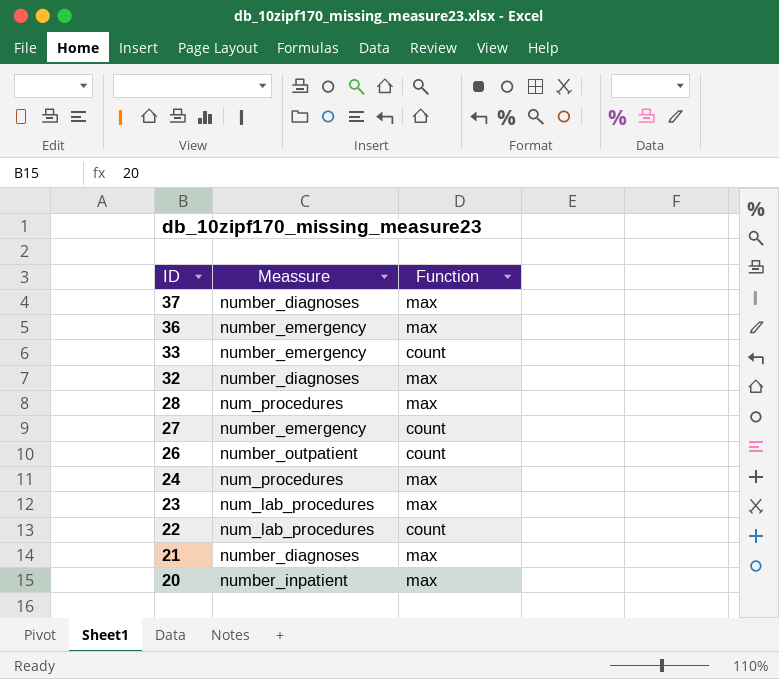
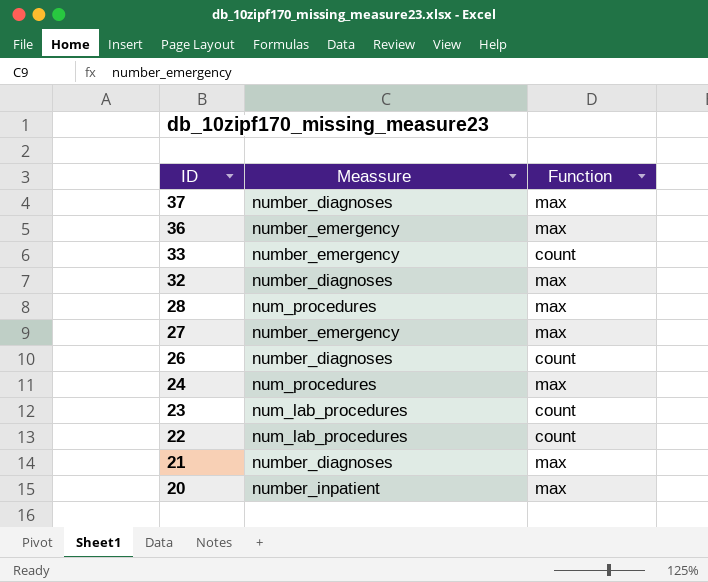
27 | Function: count -> max
26 | Meassure: number_outpatient -> number_diagnoses
23 | Function: max -> count

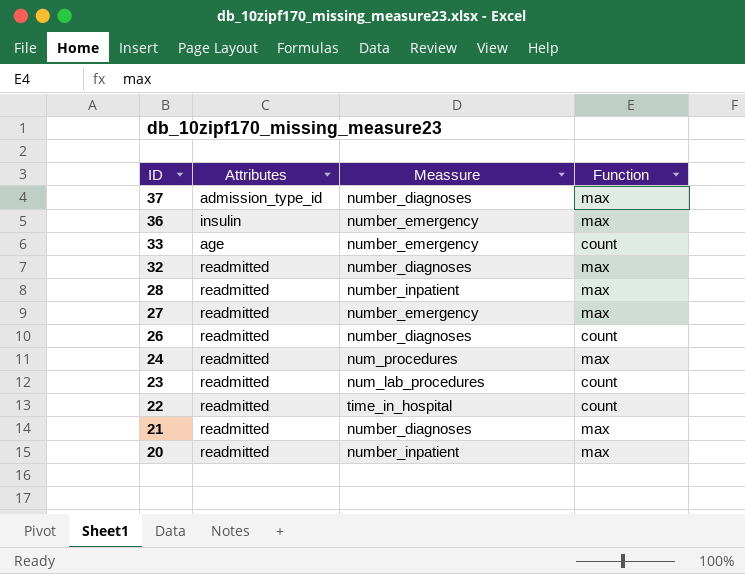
column Attributes | position: none -> 2
28 | Meassure: num_procedures -> number_inpatient
22 | Meassure: num_lab_procedures -> time_in_hospital

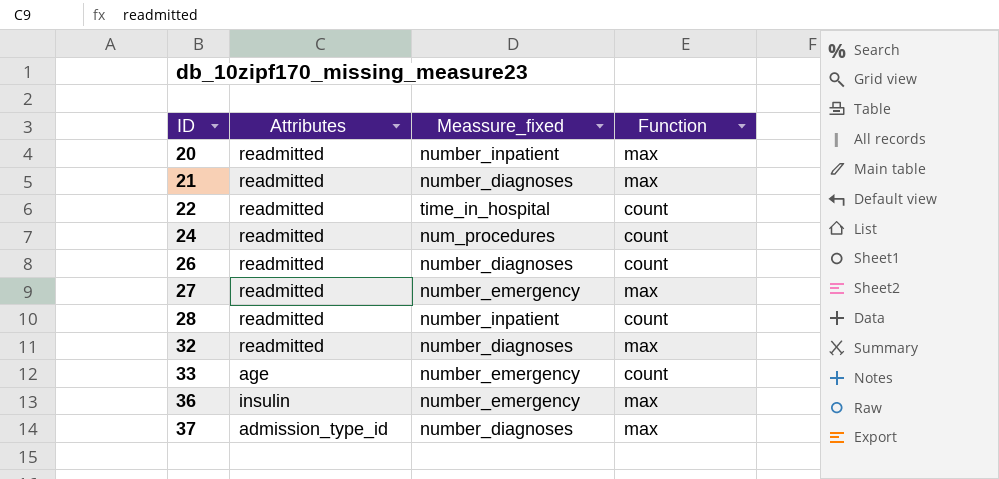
row order: ID descending -> ID ascending
column name: Meassure -> Meassure_fixed
row 23: readmitted | num_lab_procedures | count -> none
24 | Function: max -> count
28 | Function: max -> count

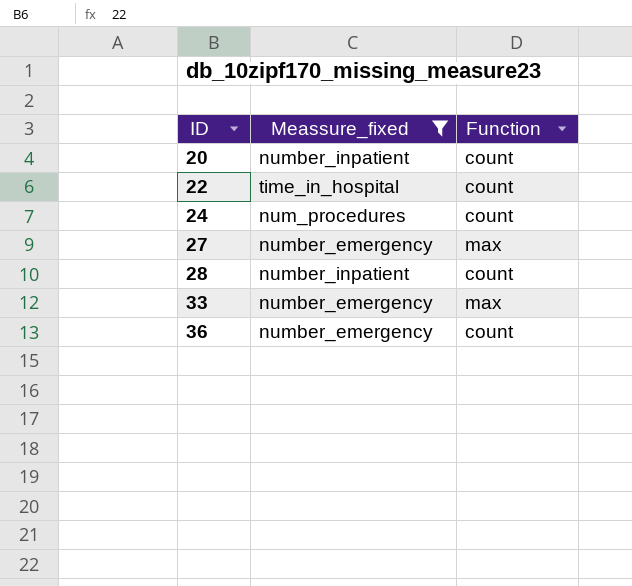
filter: none -> Meassure_fixed != number_diagnoses
column Attributes | position: 2 -> none
20 | Function: max -> count
33 | Function: count -> max
36 | Function: max -> count

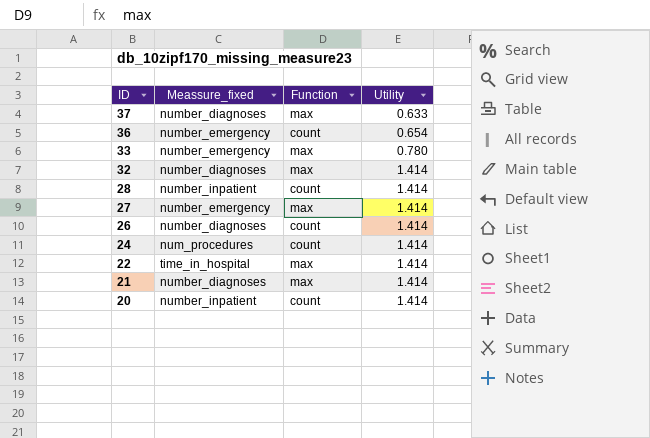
filter: Meassure_fixed != number_diagnoses -> none
row order: ID ascending -> ID descending
column Utility | position: none -> 4
22 | Function: count -> max

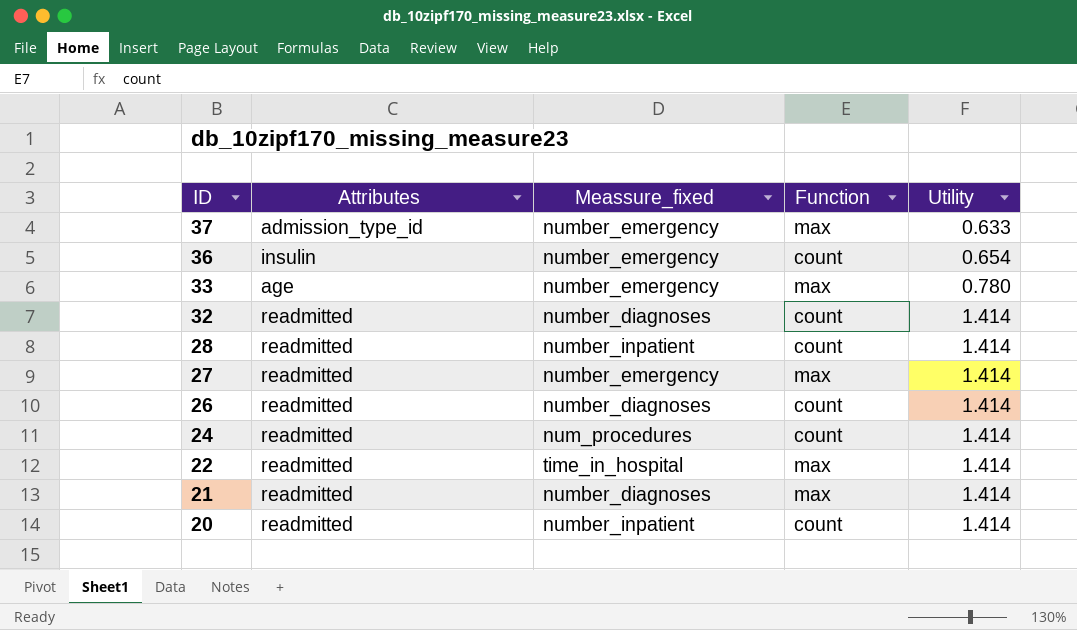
column Attributes | position: none -> 2
37 | Meassure_fixed: number_diagnoses -> number_emergency
32 | Function: max -> count

